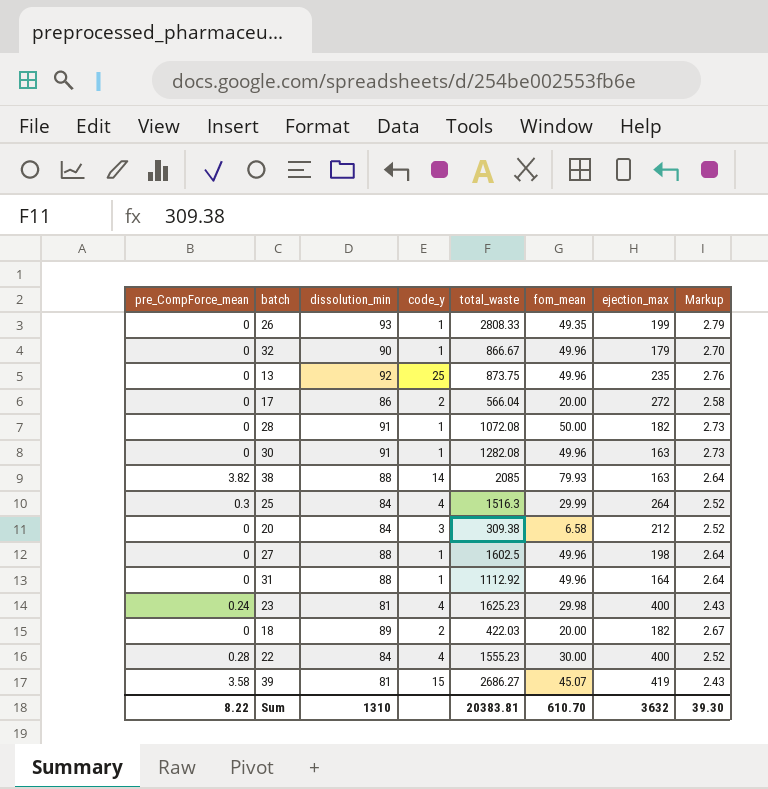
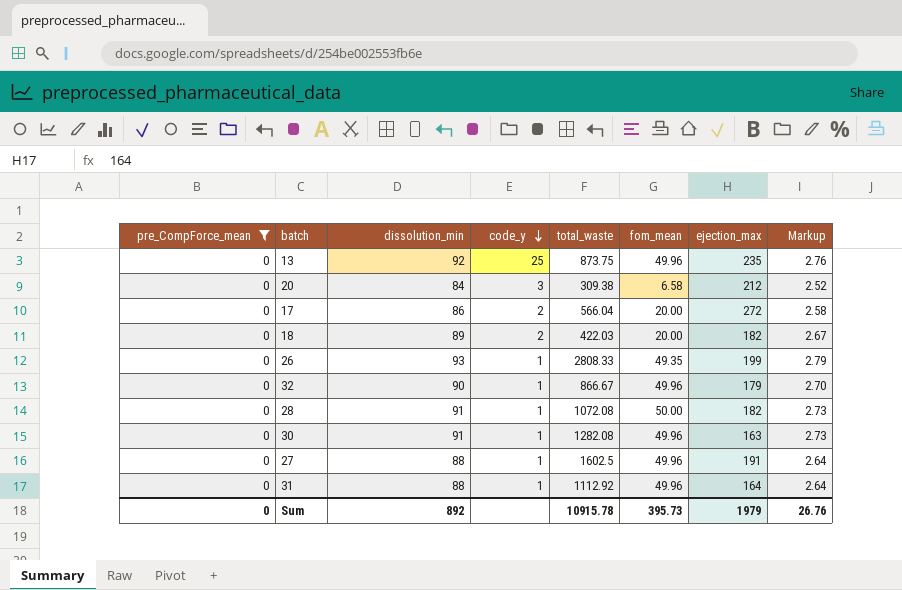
filter: none -> pre_CompForce_mean = 0
row order: none -> code_y descending
27 | ejection_max: 198 -> 191
Sum | pre_CompForce_mean: 8.22 -> 0
Sum | dissolution_min: 1310 -> 892
Sum | total_waste: 20383.81 -> 10915.78
Sum | fom_mean: 610.70 -> 395.73
Sum | ejection_max: 3632 -> 1979
Sum | Markup: 39.30 -> 26.76

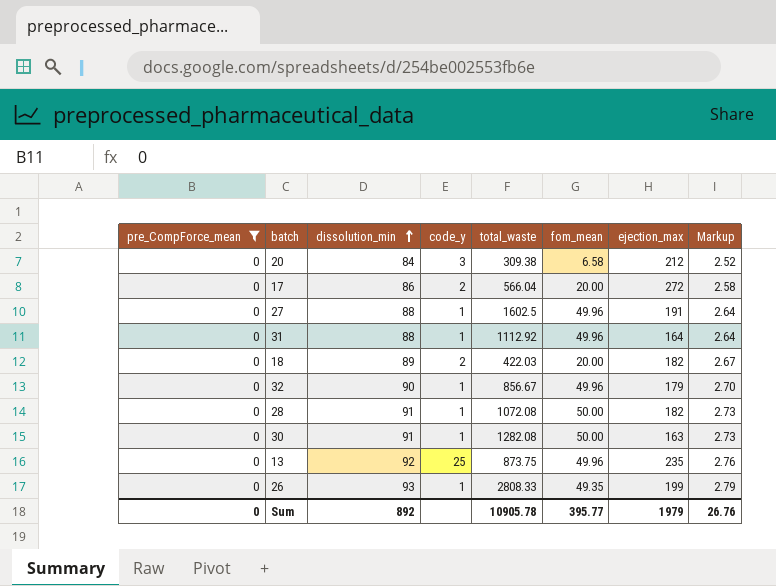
row order: code_y descending -> dissolution_min ascending
32 | total_waste: 866.67 -> 856.67
30 | fom_mean: 49.96 -> 50.00
Sum | total_waste: 10915.78 -> 10905.78
Sum | fom_mean: 395.73 -> 395.77

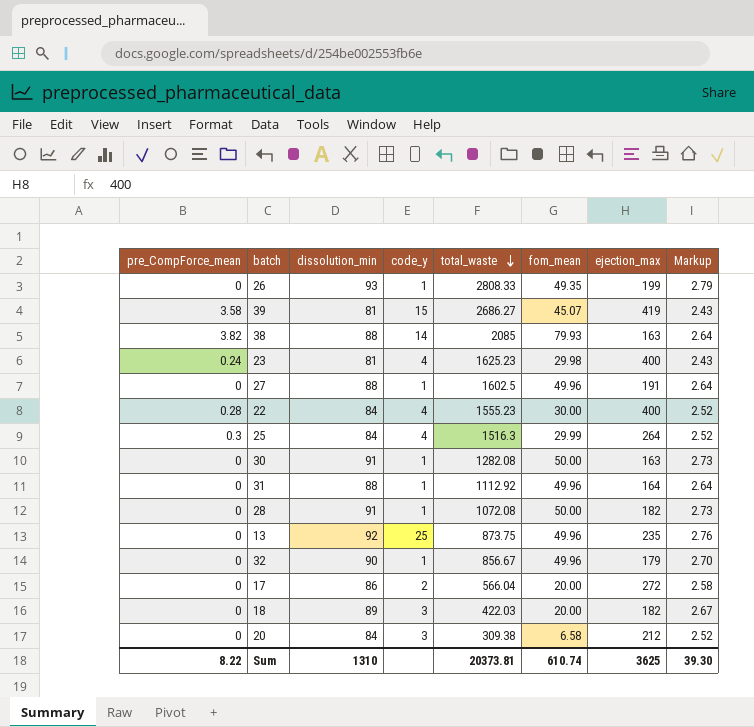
filter: pre_CompForce_mean = 0 -> none
row order: dissolution_min ascending -> total_waste descending
18 | code_y: 2 -> 3
Sum | pre_CompForce_mean: 0 -> 8.22
Sum | dissolution_min: 892 -> 1310
Sum | total_waste: 10905.78 -> 20373.81
Sum | fom_mean: 395.77 -> 610.74
Sum | ejection_max: 1979 -> 3625
Sum | Markup: 26.76 -> 39.30

